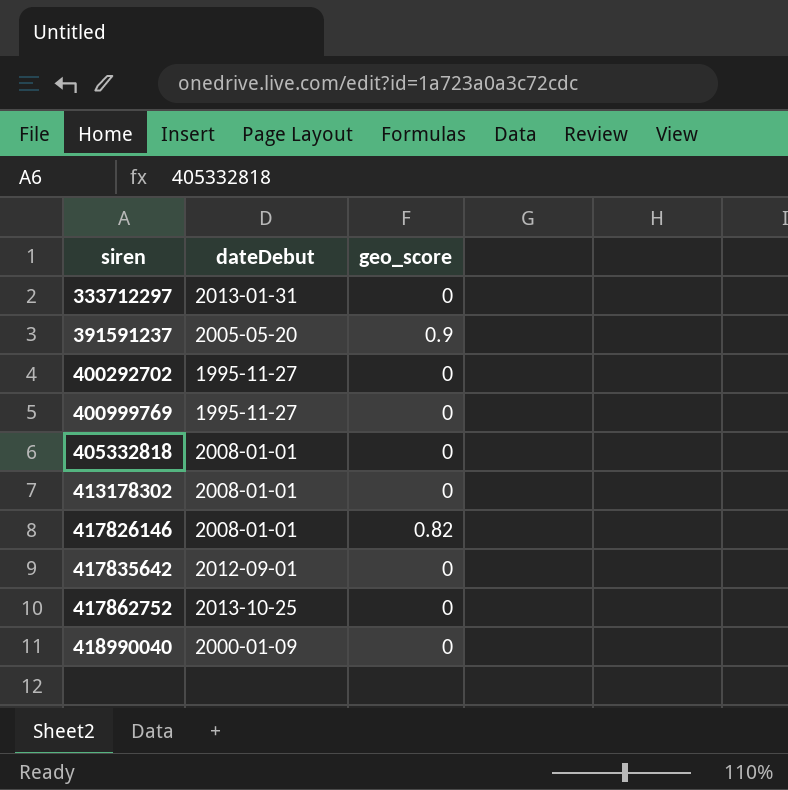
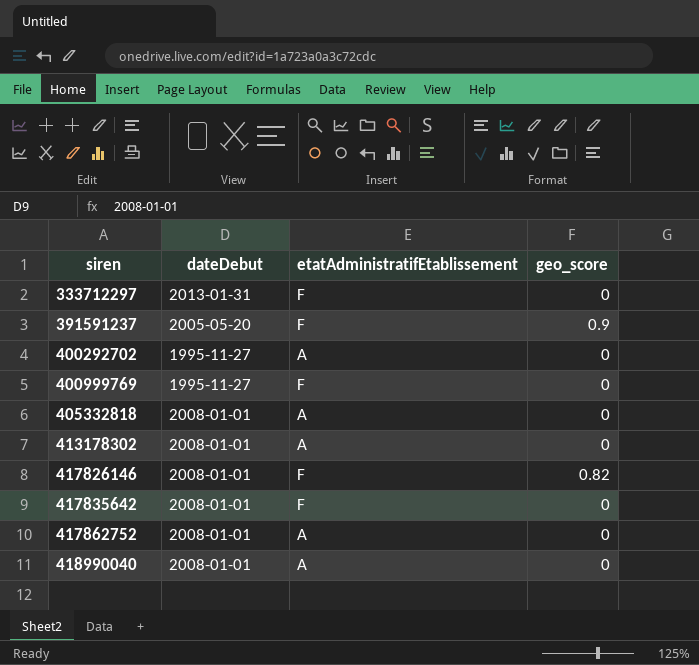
column etatAdministratifEtablissement | position: none -> 3
417835642 | dateDebut: 2012-09-01 -> 2008-01-01
417862752 | dateDebut: 2013-10-25 -> 2008-01-01
418990040 | dateDebut: 2000-01-09 -> 2008-01-01

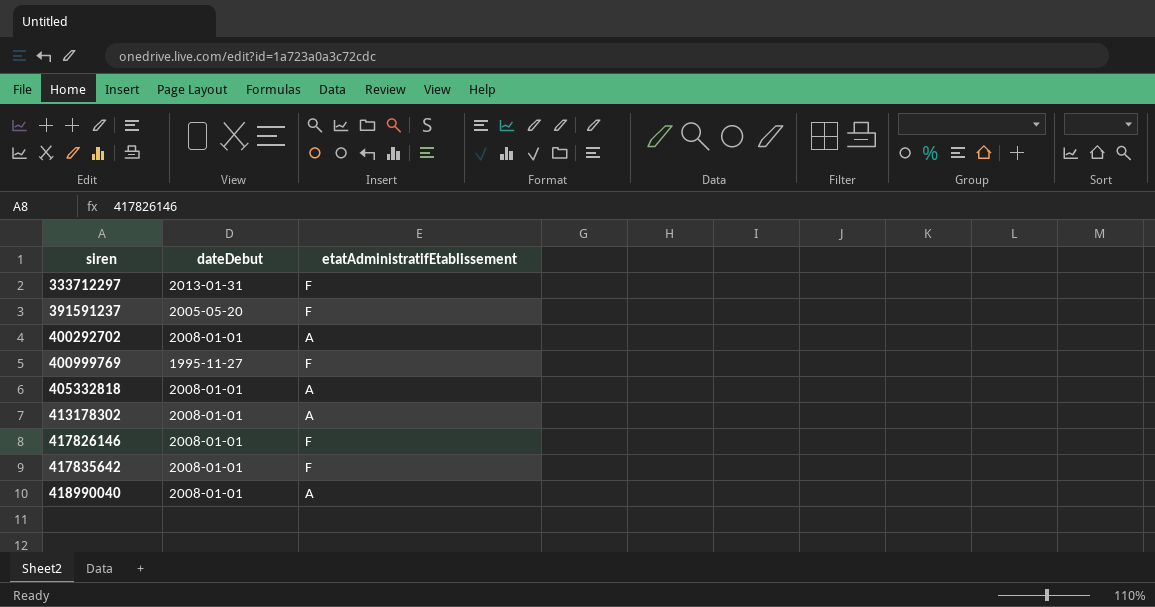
column geo_score | position: 4 -> none
row 417862752: 2008-01-01 | A | 0 -> none
400292702 | dateDebut: 1995-11-27 -> 2008-01-01

